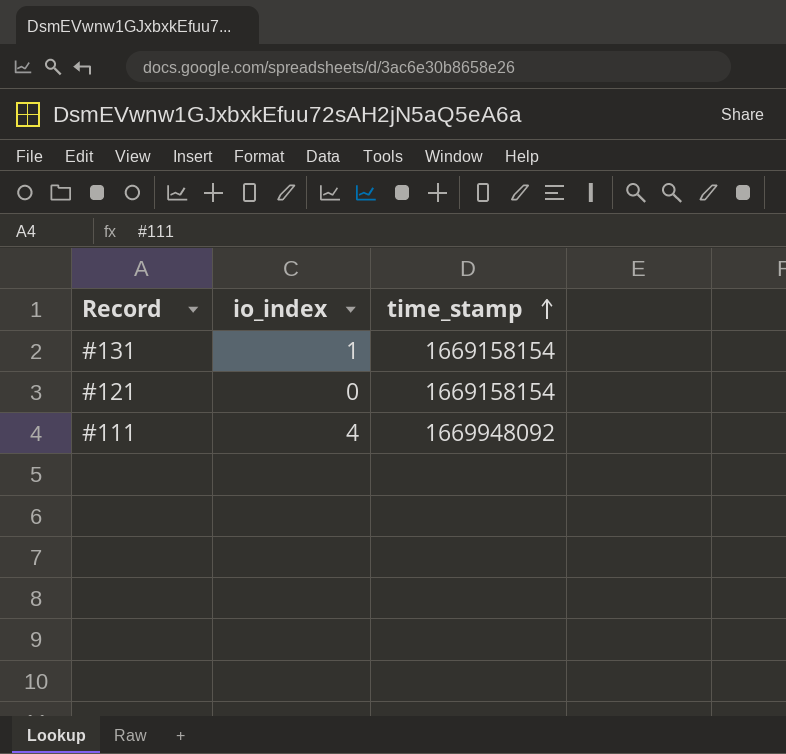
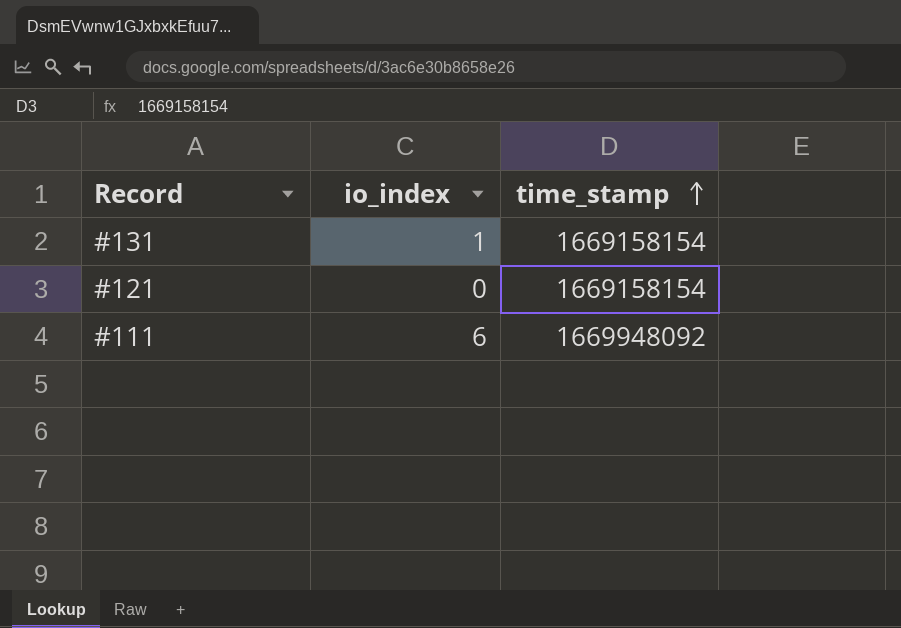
#111 | io_index: 4 -> 6

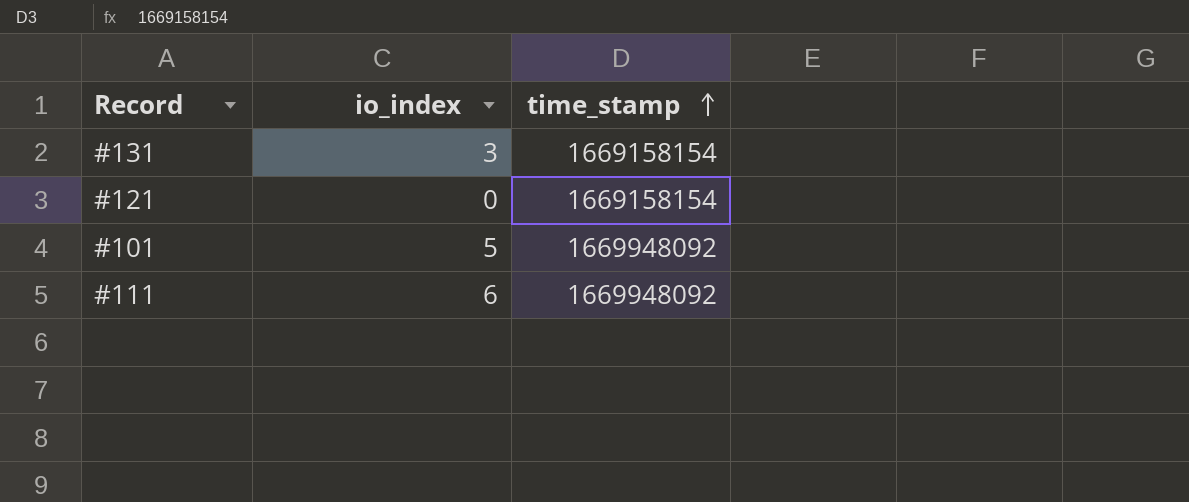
#131 | io_index: 1 -> 3
row #101: none -> 5 | 1669948092

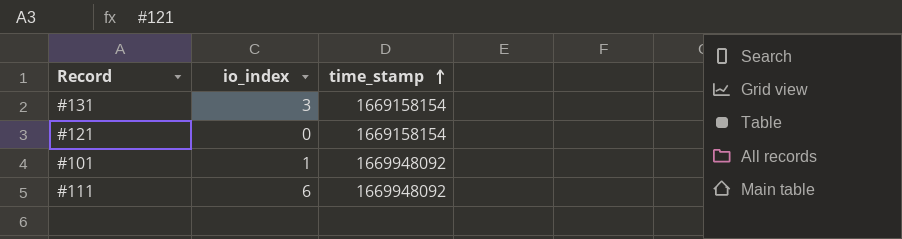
#101 | io_index: 5 -> 1

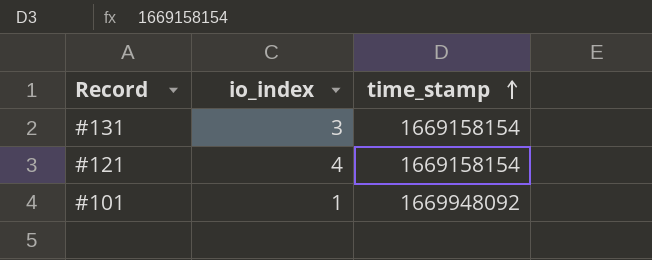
row #111: 6 | 1669948092 -> none
#121 | io_index: 0 -> 4

